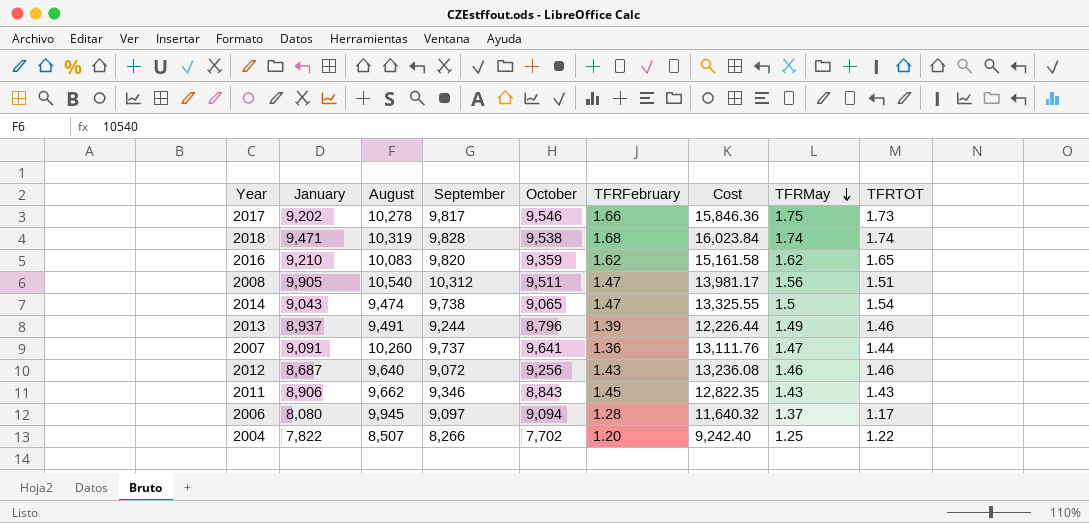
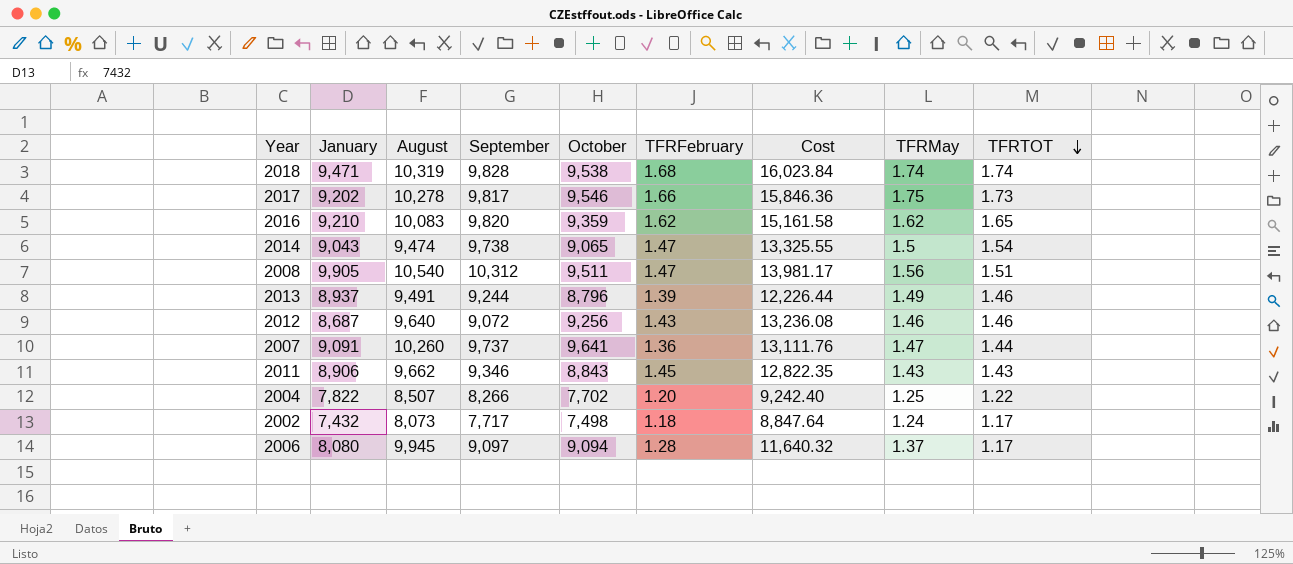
row order: TFRMay descending -> TFRTOT descending
row 2002: none -> 7,432 | 8,073 | 7,717 | 7,498 | 1.18 | 8,847.64 | 1.24 | 1.17

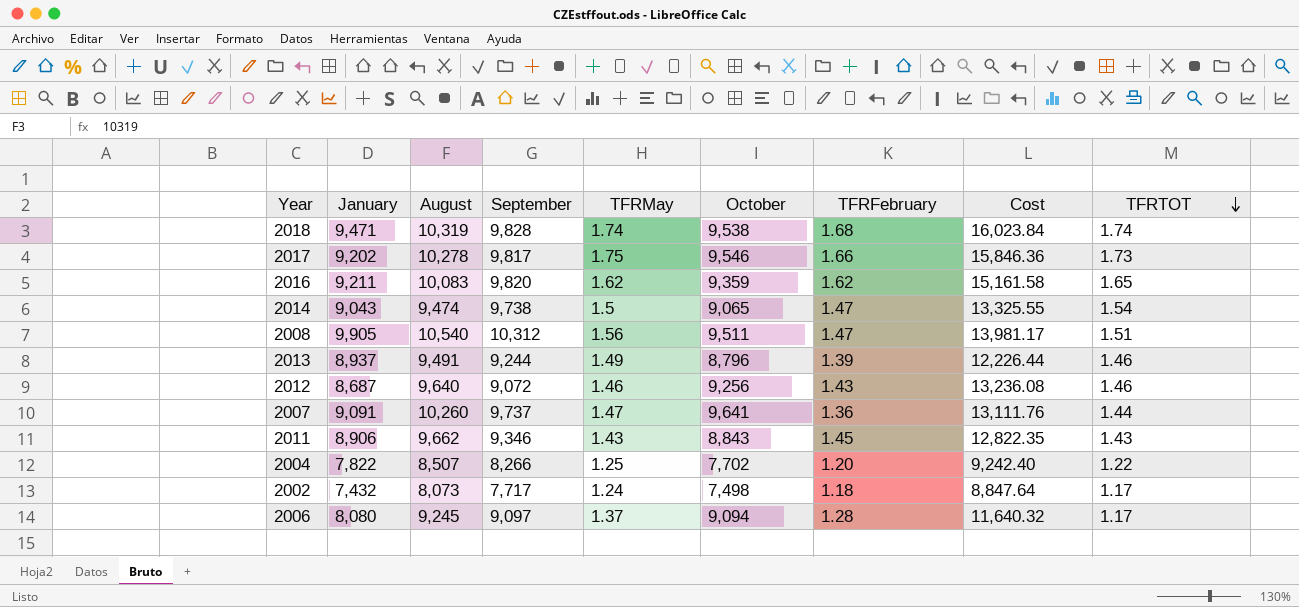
column TFRMay | position: 8 -> 5
2016 | January: 9,210 -> 9,211
2006 | August: 9,945 -> 9,245

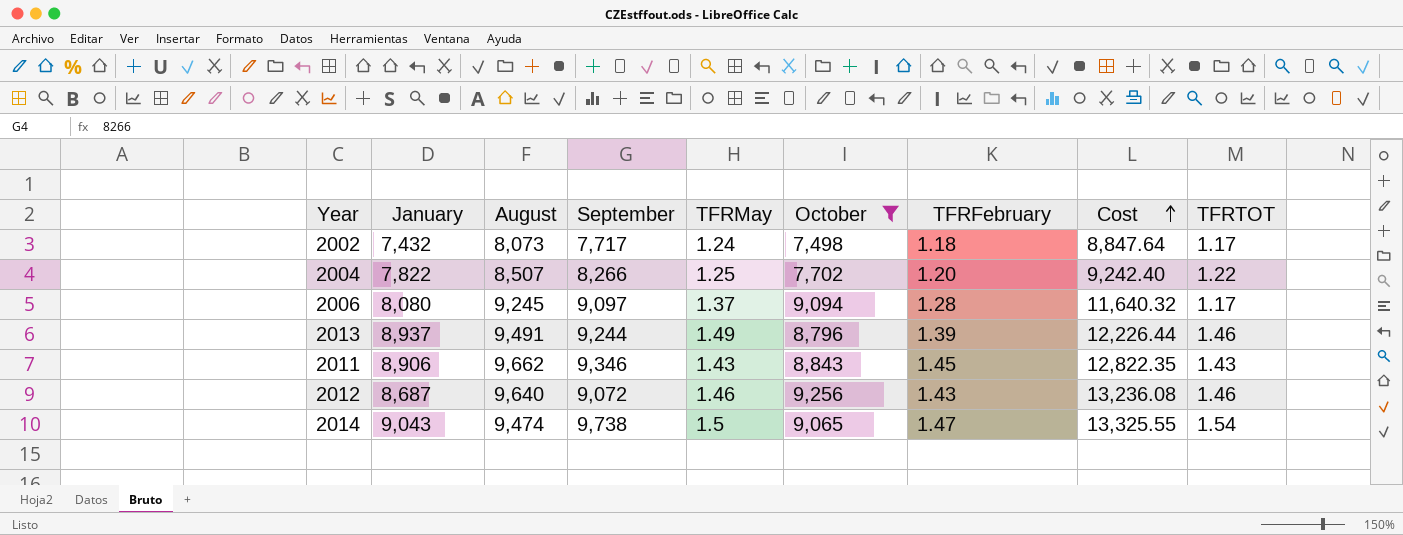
filter: none -> October <= 9,256
row order: TFRTOT descending -> Cost ascending

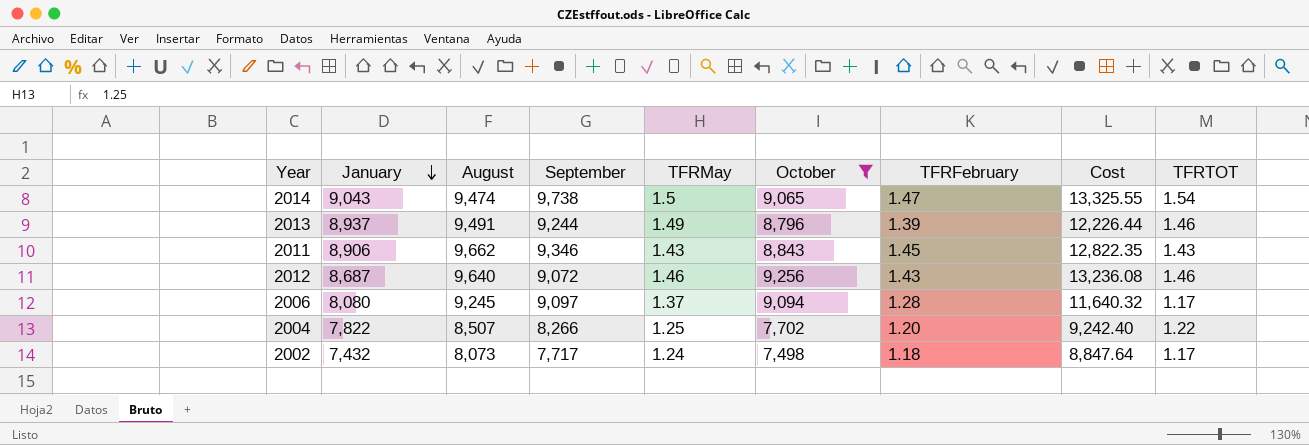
row order: Cost ascending -> January descending

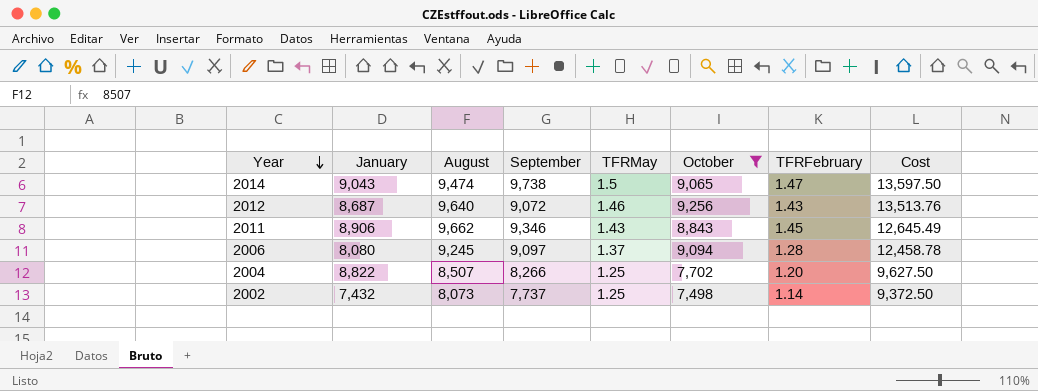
row order: January descending -> Year descending
column TFRTOT | position: 9 -> none
column Cost | formula: [October] * [TFRFebruary] -> [TFRMay] * [October]
row 2013: 8,937 | 9,491 | 9,244 | 1.49 | 8,796 | 1.39 | 12,226.44 | 1.46 -> none
2004 | January: 7,822 -> 8,822
2002 | September: 7,717 -> 7,737
2002 | TFRMay: 1.24 -> 1.25
2002 | TFRFebruary: 1.18 -> 1.14

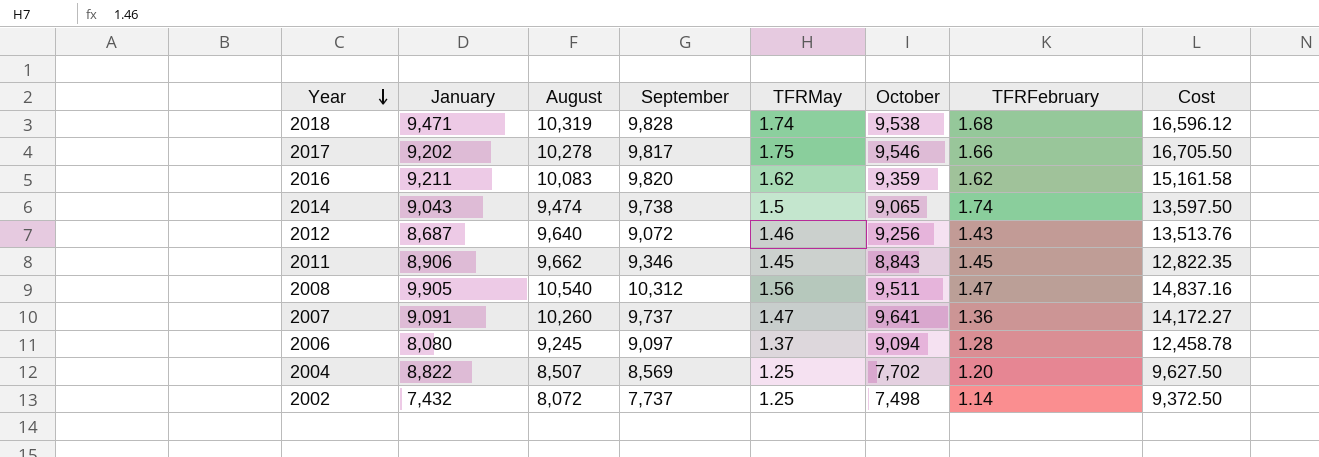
filter: October <= 9,256 -> none
2014 | TFRFebruary: 1.47 -> 1.74
2011 | TFRMay: 1.43 -> 1.45
2011 | Cost: 12,645.49 -> 12,822.35
2004 | September: 8,266 -> 8,569
2002 | August: 8,073 -> 8,072

